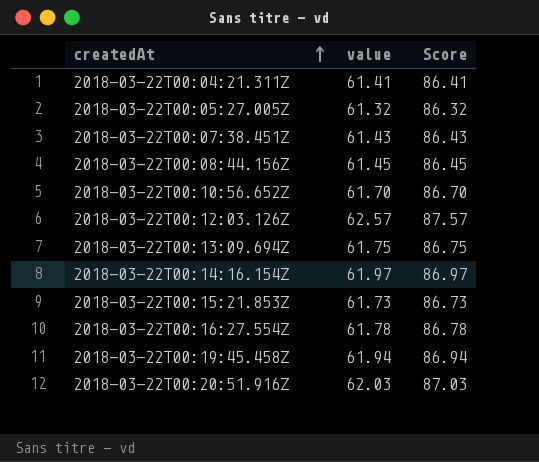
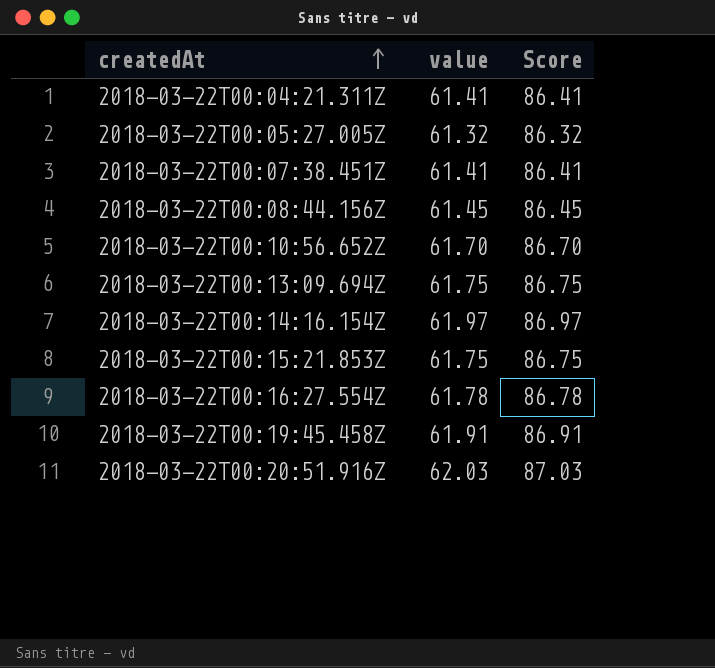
row 2018-03-22T00:12:03.126Z: 62.57 | 87.57 -> none
2018-03-22T00:07:38.451Z | value: 61.43 -> 61.41
2018-03-22T00:07:38.451Z | Score: 86.43 -> 86.41
2018-03-22T00:15:21.853Z | value: 61.73 -> 61.75
2018-03-22T00:15:21.853Z | Score: 86.73 -> 86.75
2018-03-22T00:19:45.458Z | value: 61.94 -> 61.91
2018-03-22T00:19:45.458Z | Score: 86.94 -> 86.91

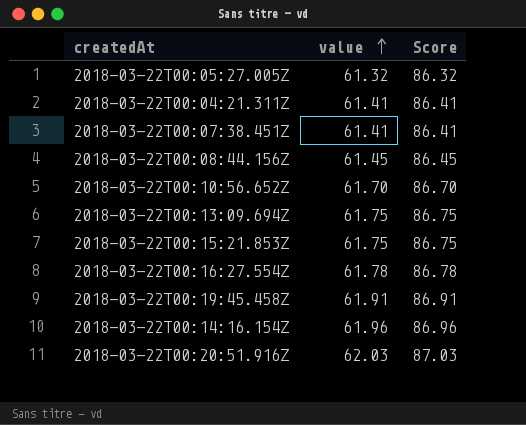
row order: createdAt ascending -> value ascending
2018-03-22T00:14:16.154Z | value: 61.97 -> 61.96
2018-03-22T00:14:16.154Z | Score: 86.97 -> 86.96

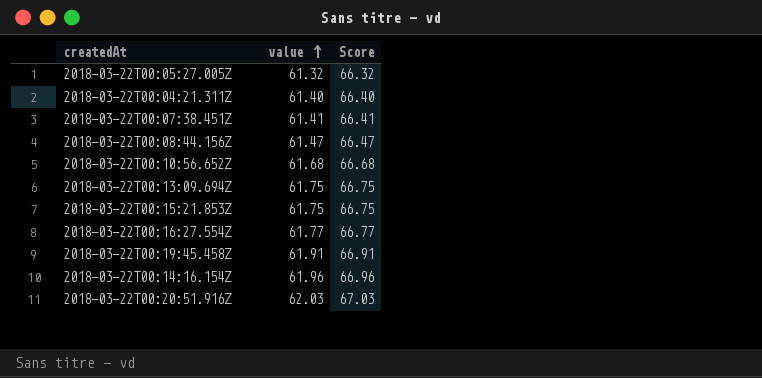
column Score | formula: [value] + 25 -> [value] + 5
2018-03-22T00:04:21.311Z | value: 61.41 -> 61.40
2018-03-22T00:08:44.156Z | value: 61.45 -> 61.47
2018-03-22T00:10:56.652Z | value: 61.70 -> 61.68
2018-03-22T00:16:27.554Z | value: 61.78 -> 61.77

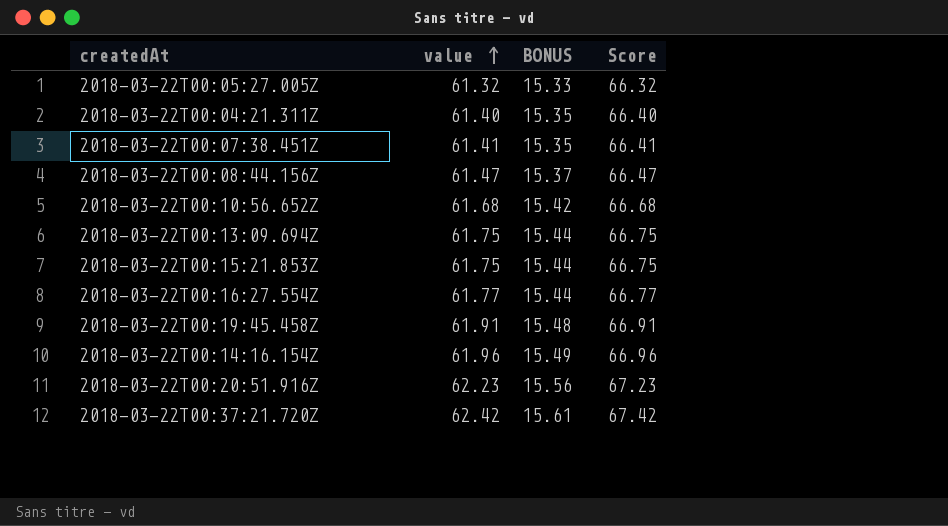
column BONUS | formula: none -> [value] * 0.25
2018-03-22T00:20:51.916Z | value: 62.03 -> 62.23
2018-03-22T00:20:51.916Z | Score: 67.03 -> 67.23
row 2018-03-22T00:37:21.720Z: none -> 62.42 | 15.61 | 67.42

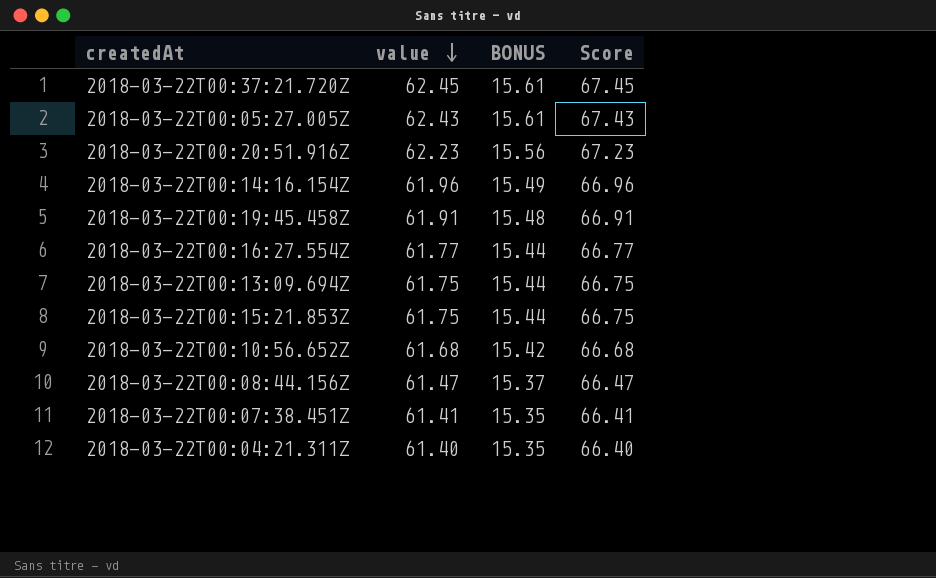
row order: value ascending -> value descending
2018-03-22T00:37:21.720Z | value: 62.42 -> 62.45
2018-03-22T00:37:21.720Z | Score: 67.42 -> 67.45
2018-03-22T00:05:27.005Z | value: 61.32 -> 62.43
2018-03-22T00:05:27.005Z | BONUS: 15.33 -> 15.61
2018-03-22T00:05:27.005Z | Score: 66.32 -> 67.43

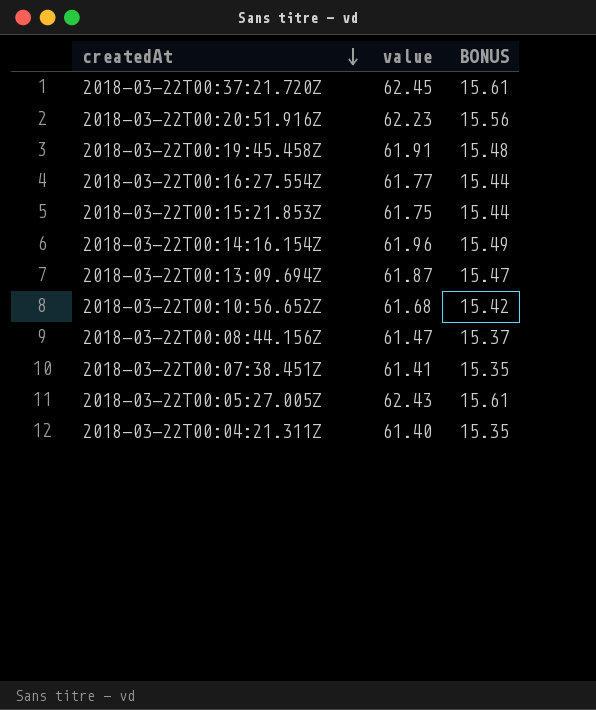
row order: value descending -> createdAt descending
column Score | formula: [value] + 5 -> none
2018-03-22T00:13:09.694Z | value: 61.75 -> 61.87
2018-03-22T00:13:09.694Z | BONUS: 15.44 -> 15.47

